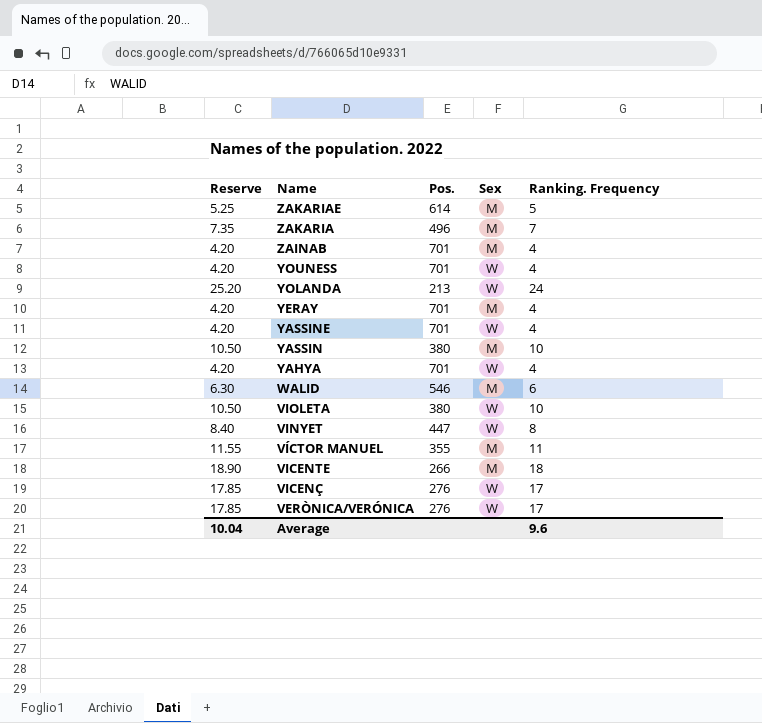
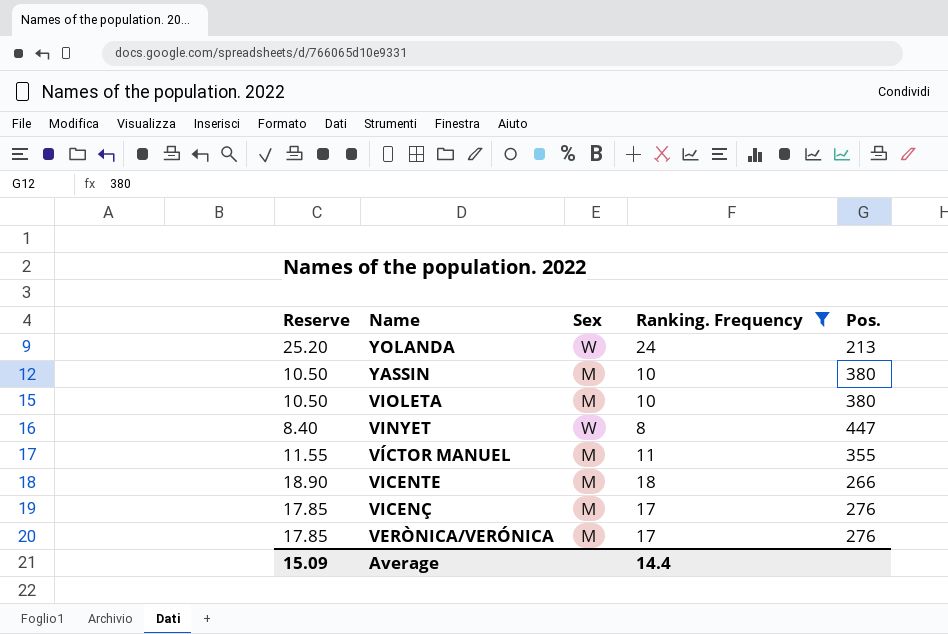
filter: none -> Ranking. Frequency >= 8
column Pos. | position: 3 -> 5
VIOLETA | Sex: W -> M
VICENÇ | Sex: W -> M
VERÒNICA/VERÓNICA | Sex: W -> M
Average | Reserve: 10.04 -> 15.09
Average | Ranking. Frequency: 9.6 -> 14.4

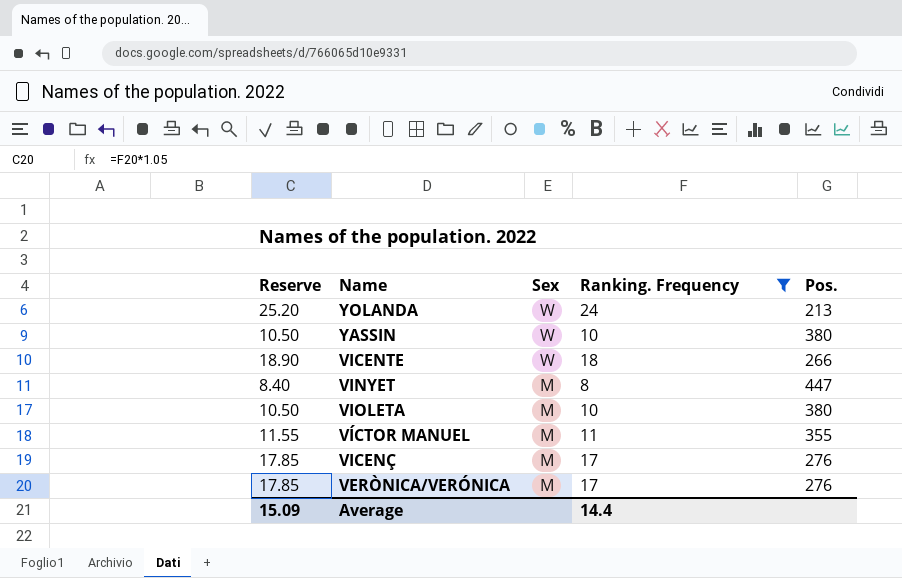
row order: Name descending -> Sex descending
YASSIN | Sex: M -> W
VICENTE | Sex: M -> W
VINYET | Sex: W -> M

